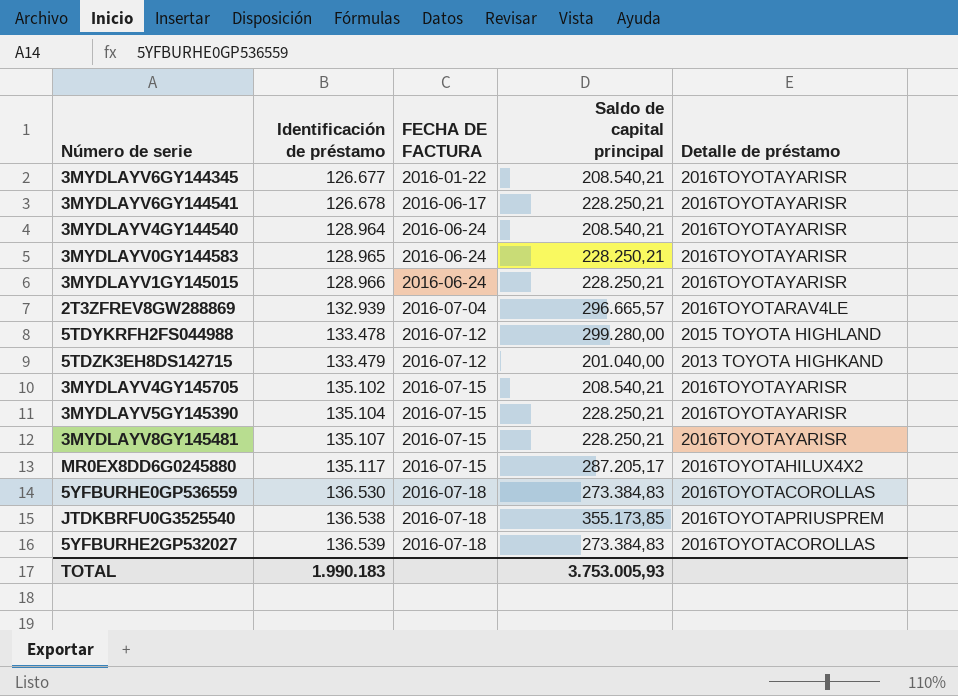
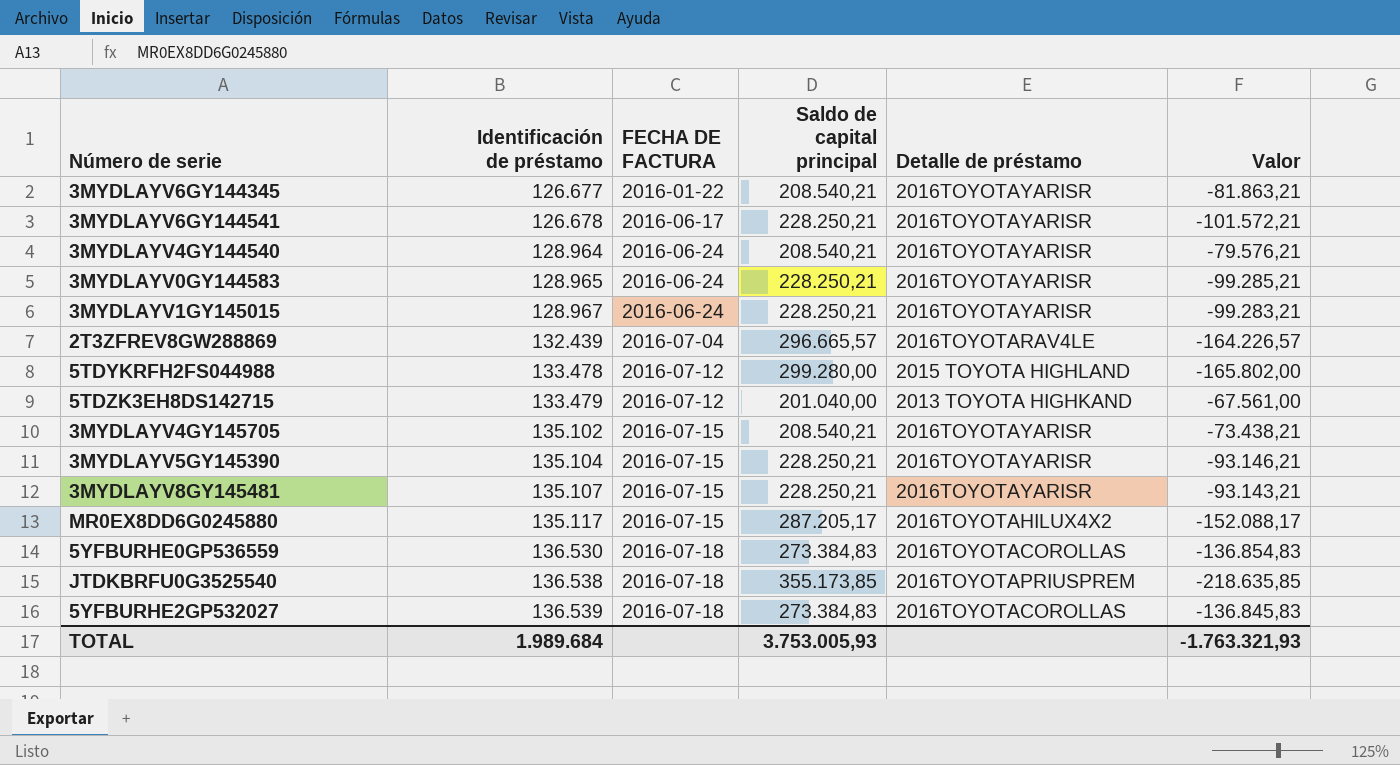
column Valor | formula: none -> [Identificación de préstamo] - [Saldo de capital principal]
3MYDLAYV1GY145015 | Identificación de préstamo: 128.966 -> 128.967
2T3ZFREV8GW288869 | Identificación de préstamo: 132.939 -> 132.439
TOTAL | Identificación de préstamo: 1.990.183 -> 1.989.684

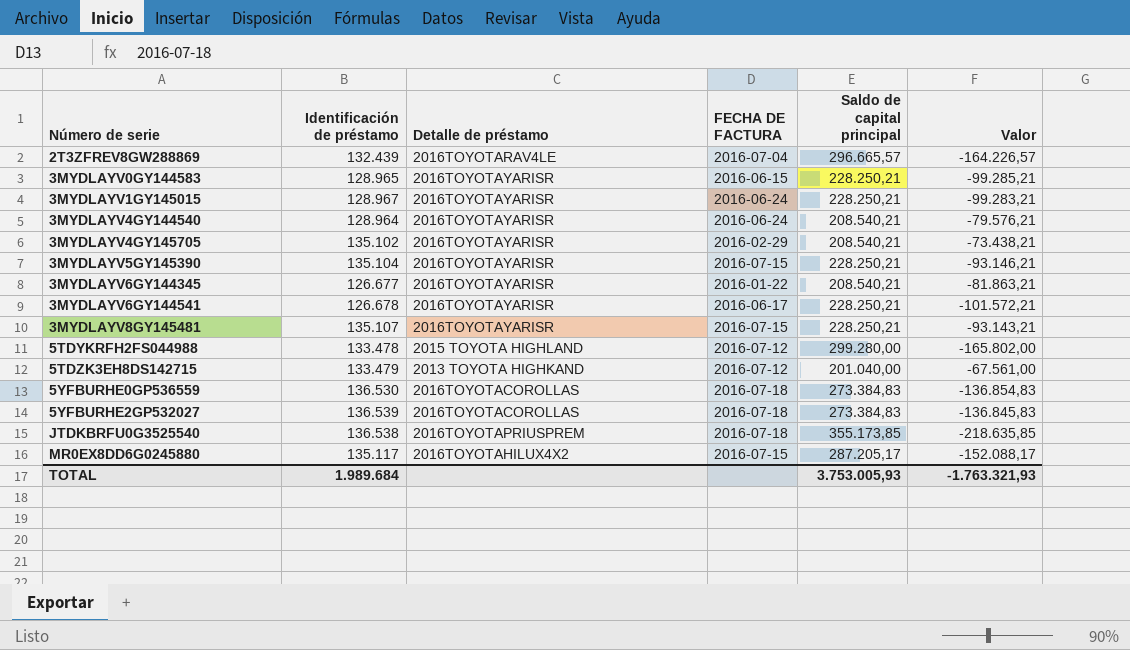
row order: Identificación de préstamo ascending -> Número de serie ascending
column Detalle de préstamo | position: 5 -> 3
3MYDLAYV0GY144583 | FECHA DE FACTURA: 2016-06-24 -> 2016-06-15
3MYDLAYV4GY145705 | FECHA DE FACTURA: 2016-07-15 -> 2016-02-29

